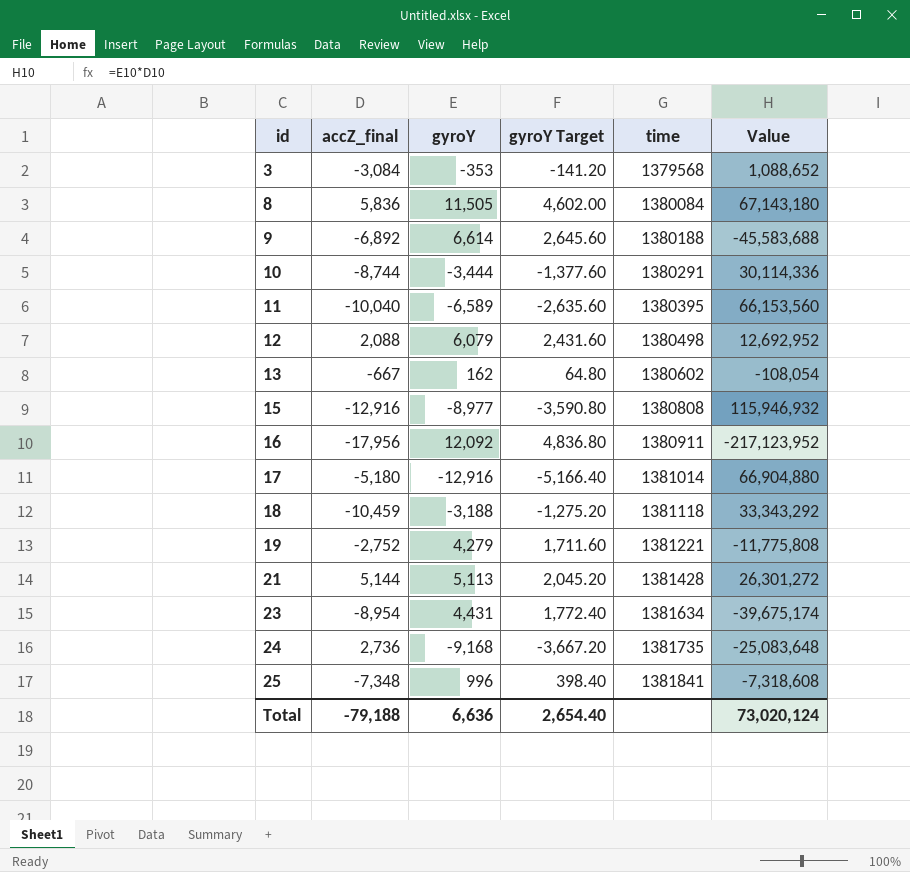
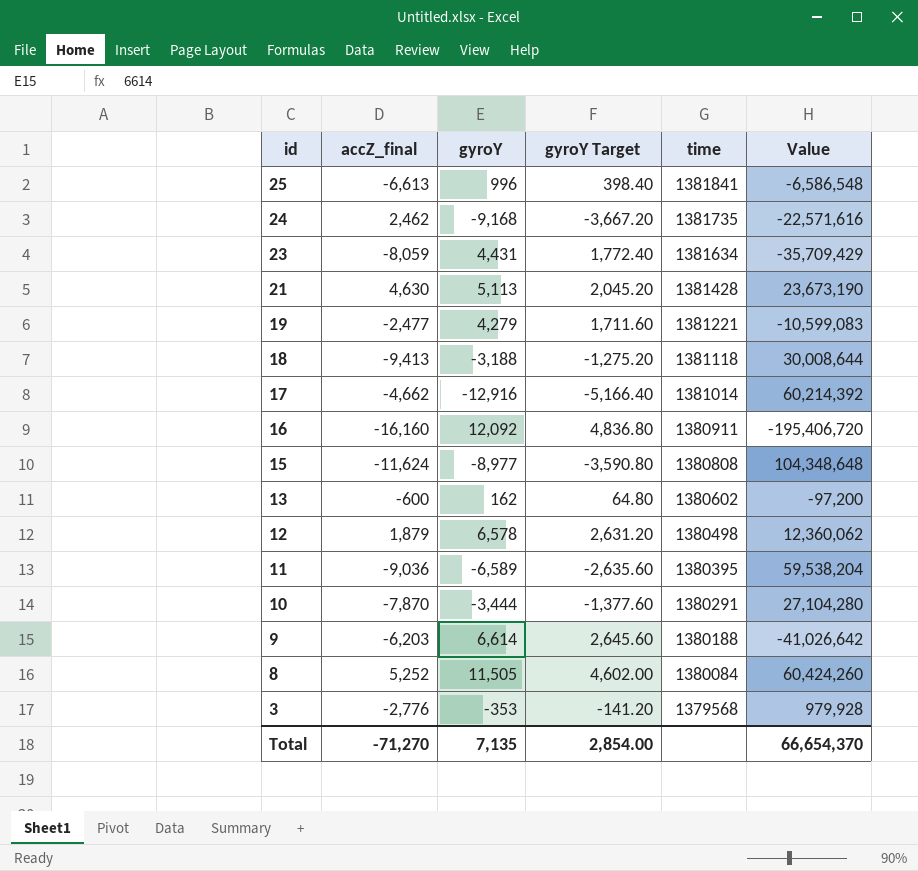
row order: id ascending -> id descending
25 | accZ_final: -7,348 -> -6,613
25 | Value: -7,318,608 -> -6,586,548
24 | accZ_final: 2,736 -> 2,462
24 | Value: -25,083,648 -> -22,571,616
23 | accZ_final: -8,954 -> -8,059
23 | Value: -39,675,174 -> -35,709,429
21 | accZ_final: 5,144 -> 4,630
21 | Value: 26,301,272 -> 23,673,190
19 | accZ_final: -2,752 -> -2,477
19 | Value: -11,775,808 -> -10,599,083
18 | accZ_final: -10,459 -> -9,413
18 | Value: 33,343,292 -> 30,008,644
17 | accZ_final: -5,180 -> -4,662
17 | Value: 66,904,880 -> 60,214,392
16 | accZ_final: -17,956 -> -16,160
16 | Value: -217,123,952 -> -195,406,720
15 | accZ_final: -12,916 -> -11,624
15 | Value: 115,946,932 -> 104,348,648
13 | accZ_final: -667 -> -600
13 | Value: -108,054 -> -97,200
12 | accZ_final: 2,088 -> 1,879
12 | gyroY: 6,079 -> 6,578
12 | gyroY Target: 2,431.60 -> 2,631.20
12 | Value: 12,692,952 -> 12,360,062
11 | accZ_final: -10,040 -> -9,036
11 | Value: 66,153,560 -> 59,538,204
10 | accZ_final: -8,744 -> -7,870
10 | Value: 30,114,336 -> 27,104,280
9 | accZ_final: -6,892 -> -6,203
9 | Value: -45,583,688 -> -41,026,642
8 | accZ_final: 5,836 -> 5,252
8 | Value: 67,143,180 -> 60,424,260
3 | accZ_final: -3,084 -> -2,776
3 | Value: 1,088,652 -> 979,928
Total | accZ_final: -79,188 -> -71,270
Total | gyroY: 6,636 -> 7,135
Total | gyroY Target: 2,654.40 -> 2,854.00
Total | Value: 73,020,124 -> 66,654,370

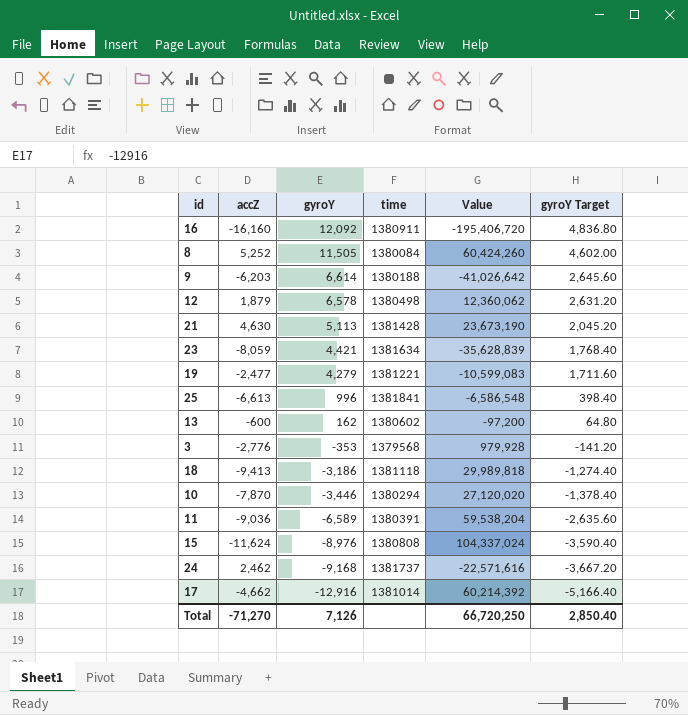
row order: id descending -> gyroY descending
column name: accZ_final -> accZ
column gyroY Target | position: 4 -> 6
23 | gyroY: 4,431 -> 4,421
23 | Value: -35,709,429 -> -35,628,839
23 | gyroY Target: 1,772.40 -> 1,768.40
18 | gyroY: -3,188 -> -3,186
18 | Value: 30,008,644 -> 29,989,818
18 | gyroY Target: -1,275.20 -> -1,274.40
10 | gyroY: -3,444 -> -3,446
10 | time: 1380291 -> 1380294
10 | Value: 27,104,280 -> 27,120,020
10 | gyroY Target: -1,377.60 -> -1,378.40
11 | time: 1380395 -> 1380391
15 | gyroY: -8,977 -> -8,976
15 | Value: 104,348,648 -> 104,337,024
15 | gyroY Target: -3,590.80 -> -3,590.40
24 | time: 1381735 -> 1381737
Total | gyroY: 7,135 -> 7,126
Total | Value: 66,654,370 -> 66,720,250
Total | gyroY Target: 2,854.00 -> 2,850.40

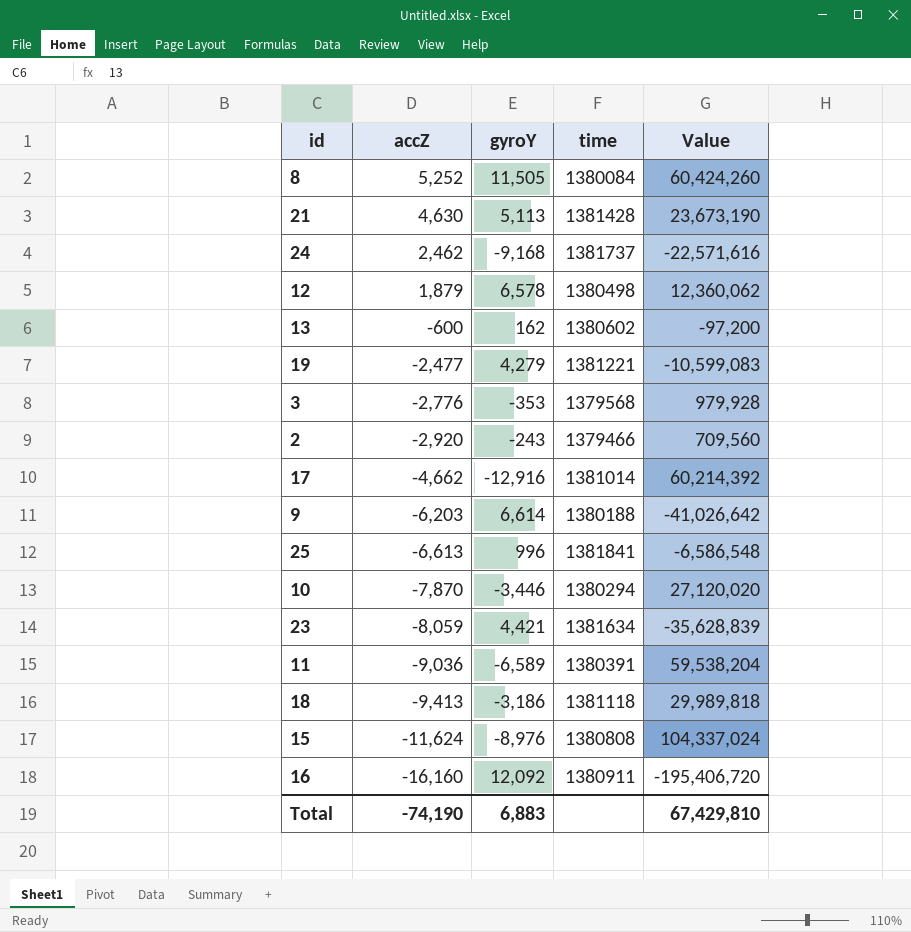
row order: gyroY descending -> accZ descending
column gyroY Target | formula: [gyroY] * 0.4 -> none
row 2: none -> -2,920 | -243 | 1379466 | 709,560
Total | accZ: -71,270 -> -74,190
Total | gyroY: 7,126 -> 6,883
Total | Value: 66,720,250 -> 67,429,810

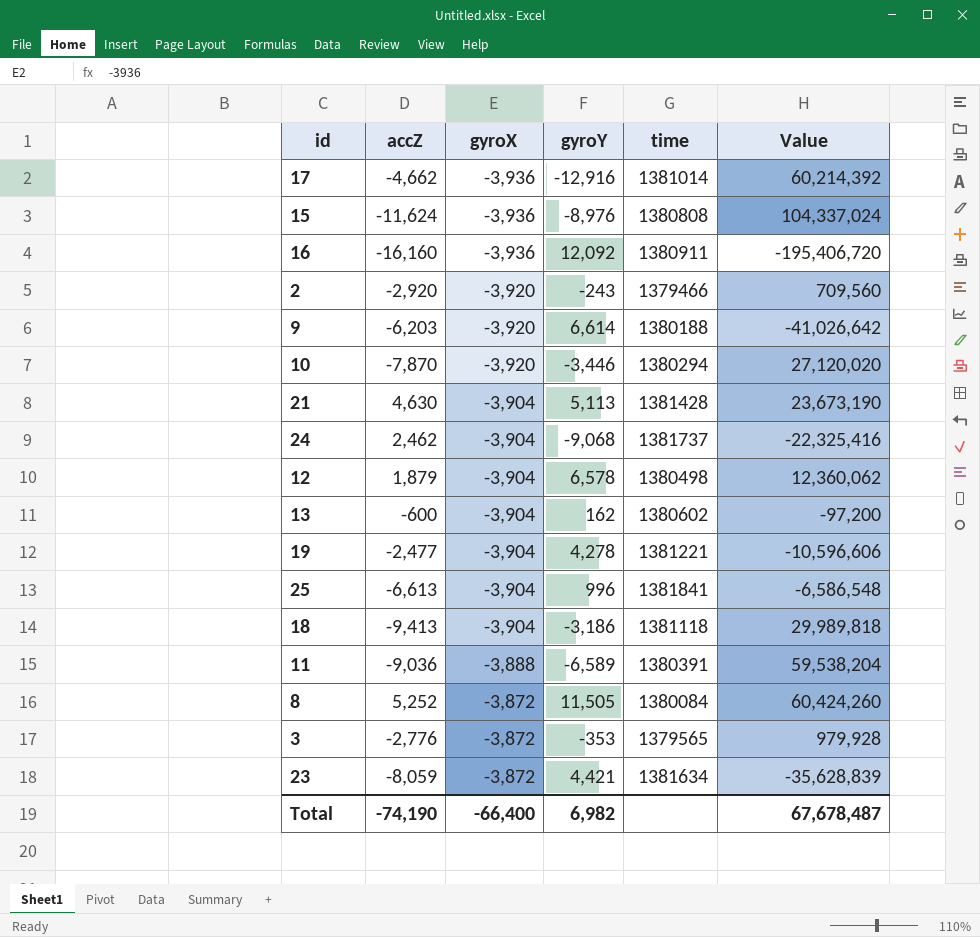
row order: accZ descending -> gyroX ascending
column gyroX | position: none -> 3
24 | gyroY: -9,168 -> -9,068
24 | Value: -22,571,616 -> -22,325,416
19 | gyroY: 4,279 -> 4,278
19 | Value: -10,599,083 -> -10,596,606
3 | time: 1379568 -> 1379565
Total | gyroY: 6,883 -> 6,982
Total | Value: 67,429,810 -> 67,678,487

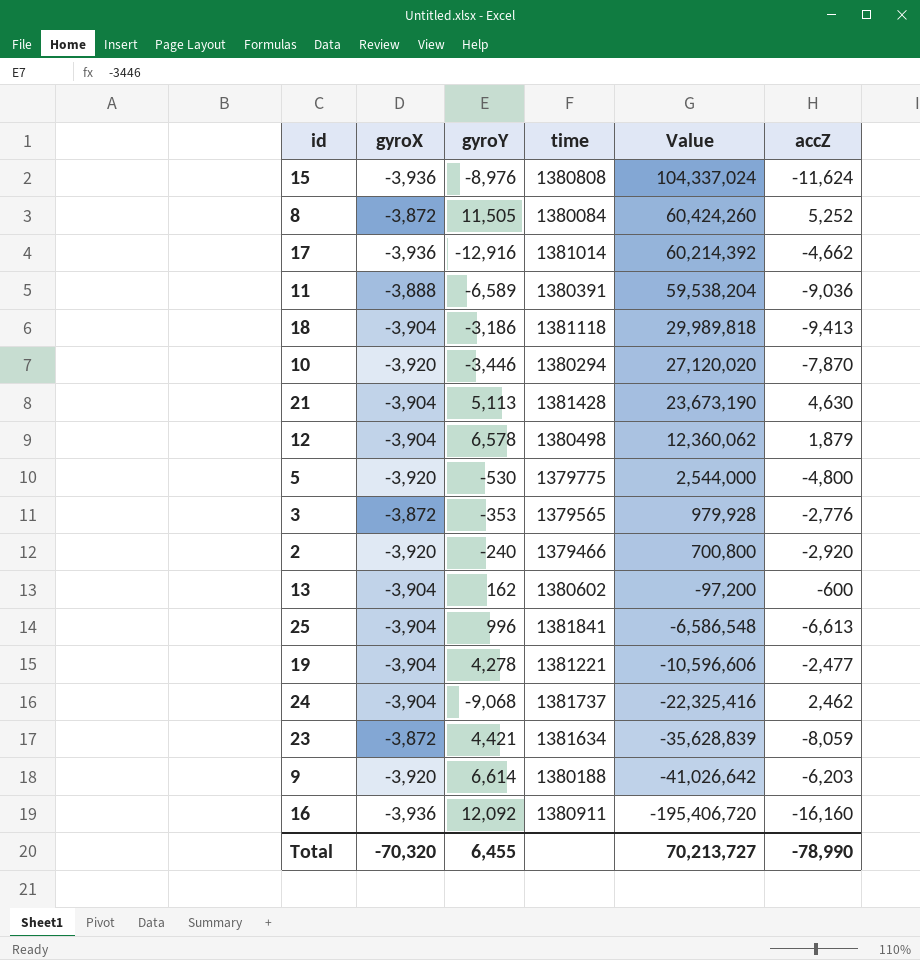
row order: gyroX ascending -> Value descending
column accZ | position: 2 -> 6
row 5: none -> -3,920 | -530 | 1379775 | 2,544,000 | -4,800
2 | gyroY: -243 -> -240
2 | Value: 709,560 -> 700,800
Total | gyroX: -66,400 -> -70,320
Total | gyroY: 6,982 -> 6,455
Total | Value: 67,678,487 -> 70,213,727
Total | accZ: -74,190 -> -78,990

